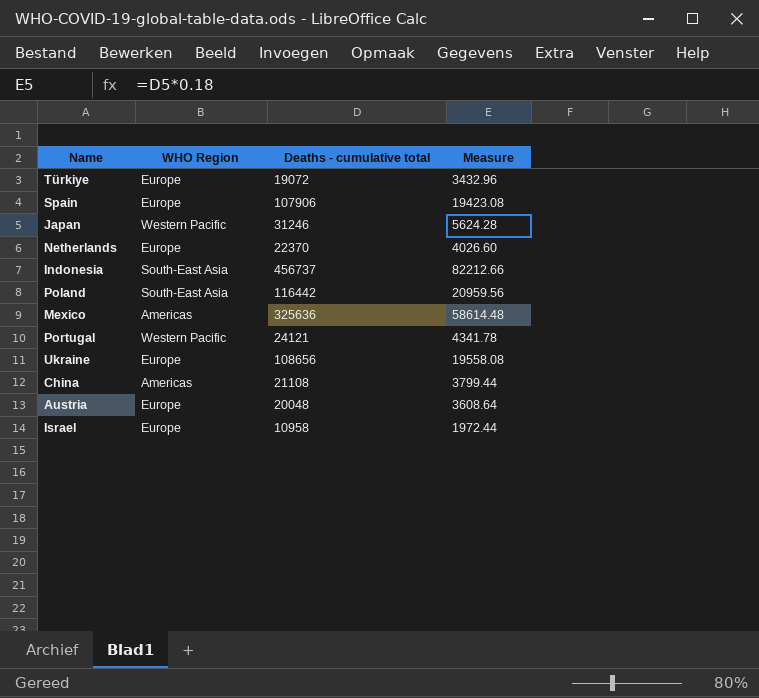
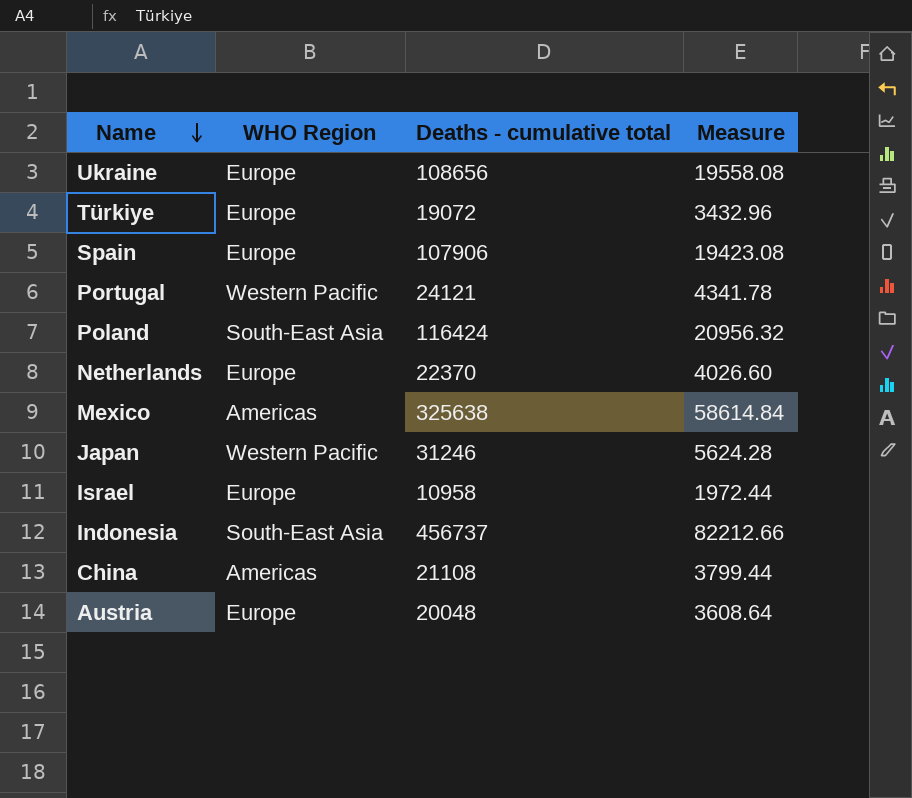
row order: none -> Name descending
Poland | Deaths - cumulative total: 116442 -> 116424
Poland | Measure: 20959.56 -> 20956.32
Mexico | Deaths - cumulative total: 325636 -> 325638
Mexico | Measure: 58614.48 -> 58614.84

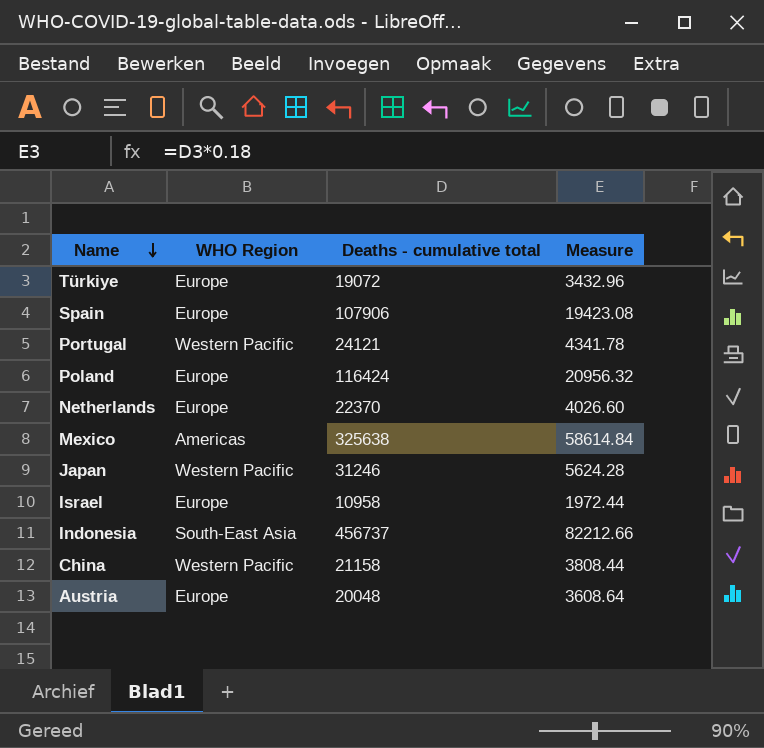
row Ukraine: Europe | 108656 | 19558.08 -> none
Poland | WHO Region: South-East Asia -> Europe
China | WHO Region: Americas -> Western Pacific
China | Deaths - cumulative total: 21108 -> 21158
China | Measure: 3799.44 -> 3808.44

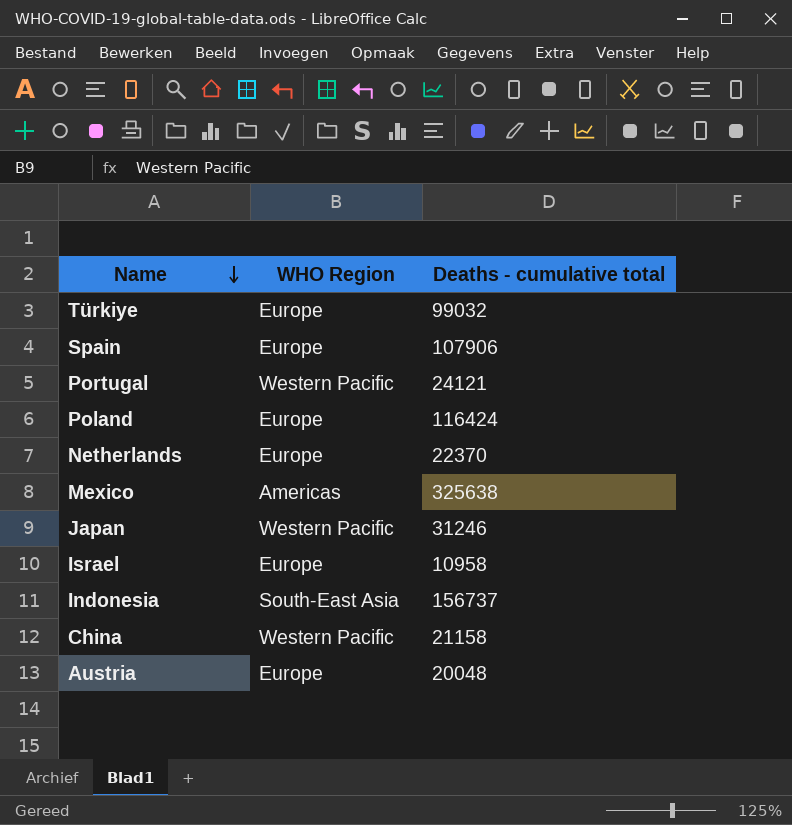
column Measure | formula: [Deaths - cumulative total] * 0.18 -> none
Türkiye | Deaths - cumulative total: 19072 -> 99032
Indonesia | Deaths - cumulative total: 456737 -> 156737

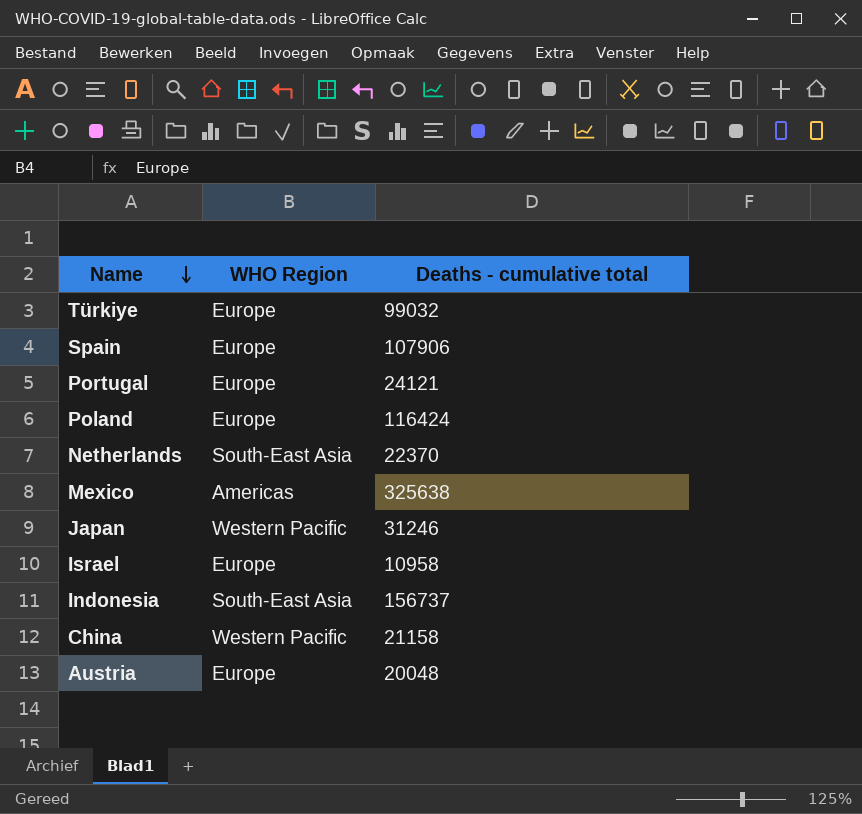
Portugal | WHO Region: Western Pacific -> Europe
Netherlands | WHO Region: Europe -> South-East Asia

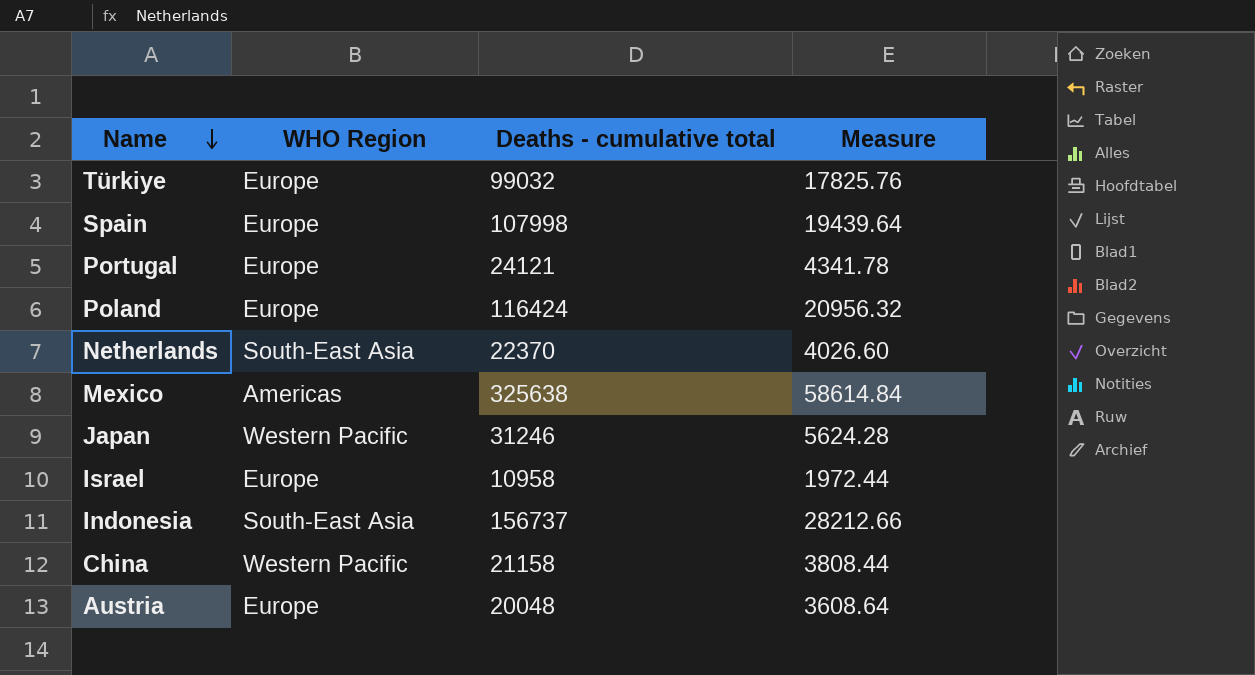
column Measure | formula: none -> [Deaths - cumulative total] * 0.18
Spain | Deaths - cumulative total: 107906 -> 107998

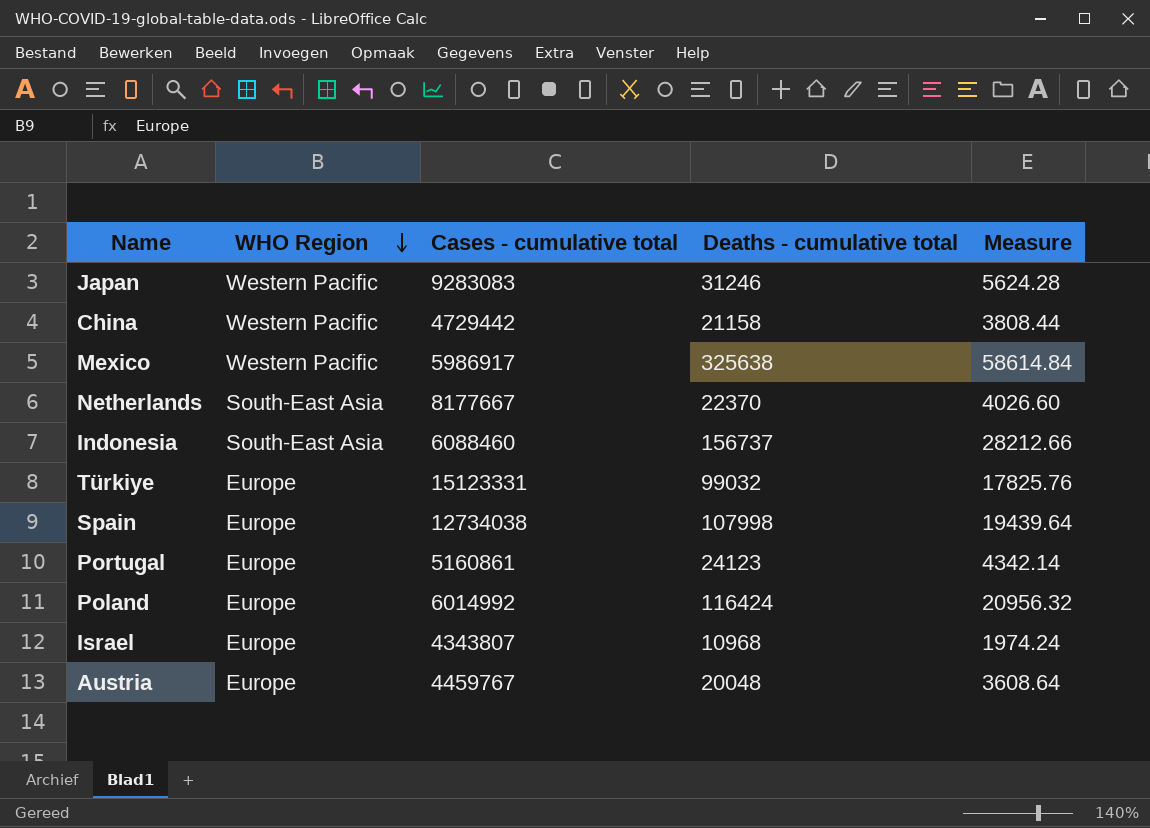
row order: Name descending -> WHO Region descending
column Cases - cumulative total | position: none -> 3
Mexico | WHO Region: Americas -> Western Pacific
Portugal | Deaths - cumulative total: 24121 -> 24123
Portugal | Measure: 4341.78 -> 4342.14
Israel | Deaths - cumulative total: 10958 -> 10968
Israel | Measure: 1972.44 -> 1974.24

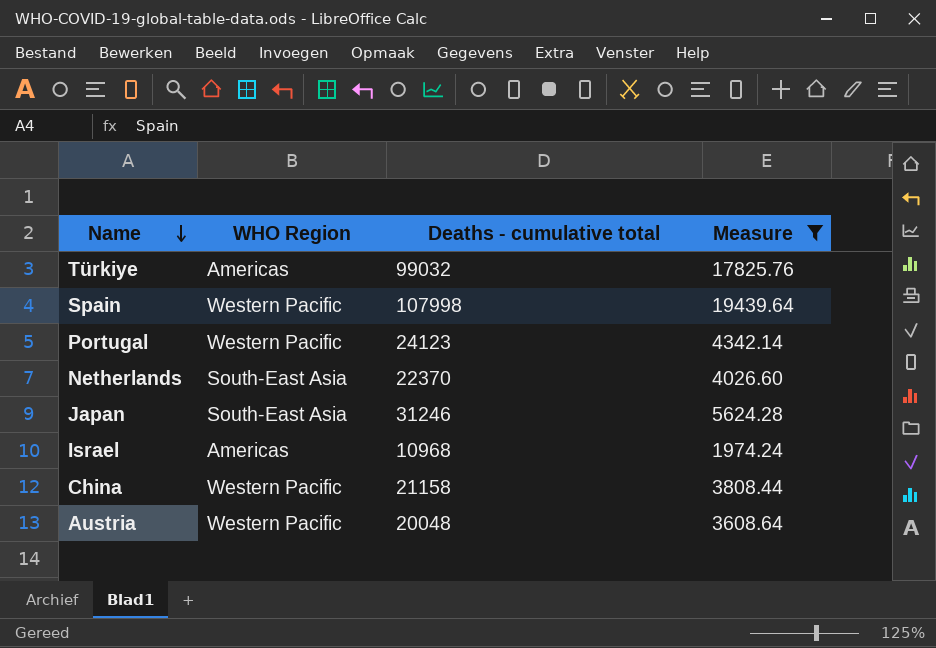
filter: none -> Measure <= 19439.64
row order: WHO Region descending -> Name descending
column Cases - cumulative total | position: 3 -> none
Türkiye | WHO Region: Europe -> Americas
Spain | WHO Region: Europe -> Western Pacific
Portugal | WHO Region: Europe -> Western Pacific
Japan | WHO Region: Western Pacific -> South-East Asia
Israel | WHO Region: Europe -> Americas
Austria | WHO Region: Europe -> Western Pacific

